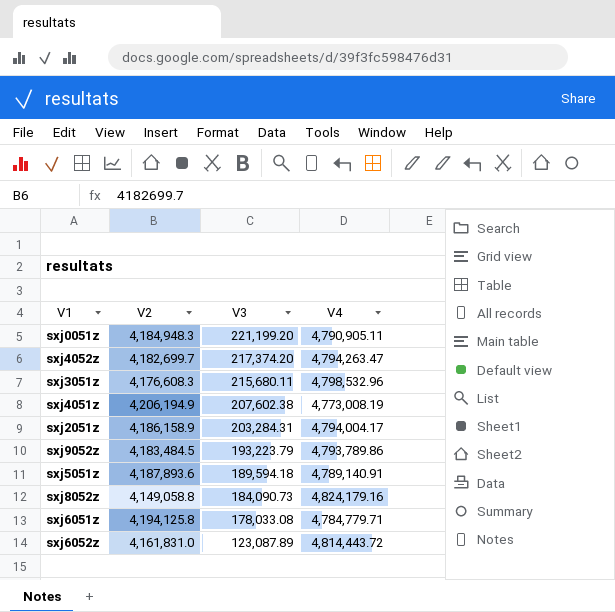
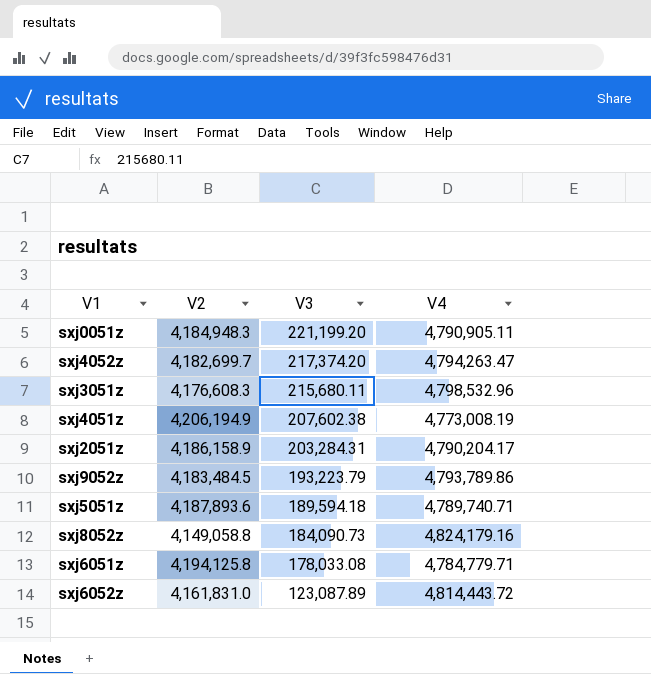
sxj2051z | V4: 4,794,004.17 -> 4,790,204.17
sxj5051z | V4: 4,789,140.91 -> 4,789,740.71

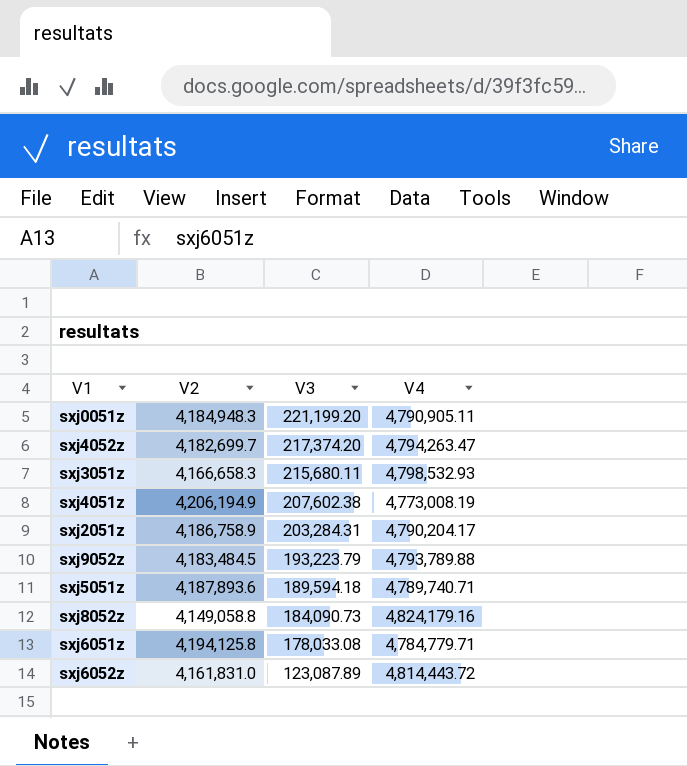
sxj3051z | V2: 4,176,608.3 -> 4,166,658.3
sxj3051z | V4: 4,798,532.96 -> 4,798,532.93
sxj2051z | V2: 4,186,158.9 -> 4,186,758.9
sxj9052z | V4: 4,793,789.86 -> 4,793,789.88

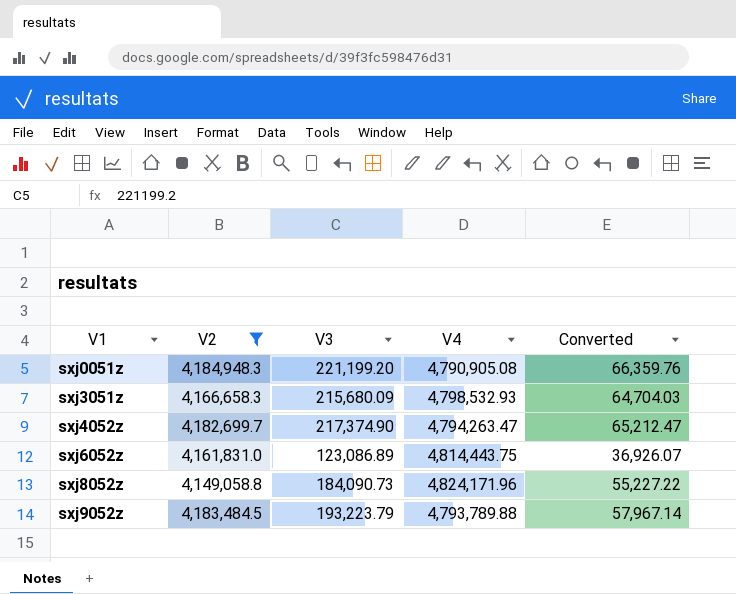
filter: none -> V2 <= 4,184,948.3
row order: V3 descending -> V1 ascending
column Converted | formula: none -> [V3] * 0.3
sxj0051z | V4: 4,790,905.11 -> 4,790,905.08
sxj3051z | V3: 215,680.11 -> 215,680.09
sxj4052z | V3: 217,374.20 -> 217,374.90
sxj6052z | V3: 123,087.89 -> 123,086.89
sxj6052z | V4: 4,814,443.72 -> 4,814,443.75
sxj8052z | V4: 4,824,179.16 -> 4,824,171.96

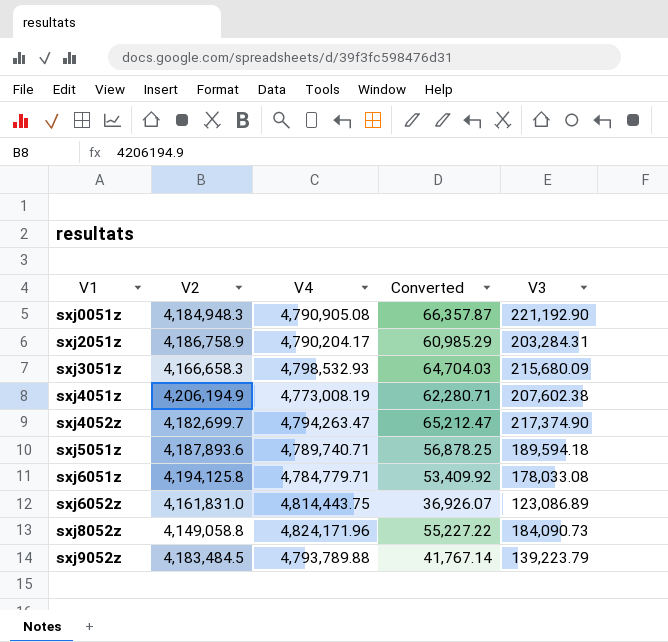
filter: V2 <= 4,184,948.3 -> none
column V3 | position: 3 -> 5
sxj0051z | Converted: 66,359.76 -> 66,357.87
sxj0051z | V3: 221,199.20 -> 221,192.90
sxj9052z | Converted: 57,967.14 -> 41,767.14
sxj9052z | V3: 193,223.79 -> 139,223.79

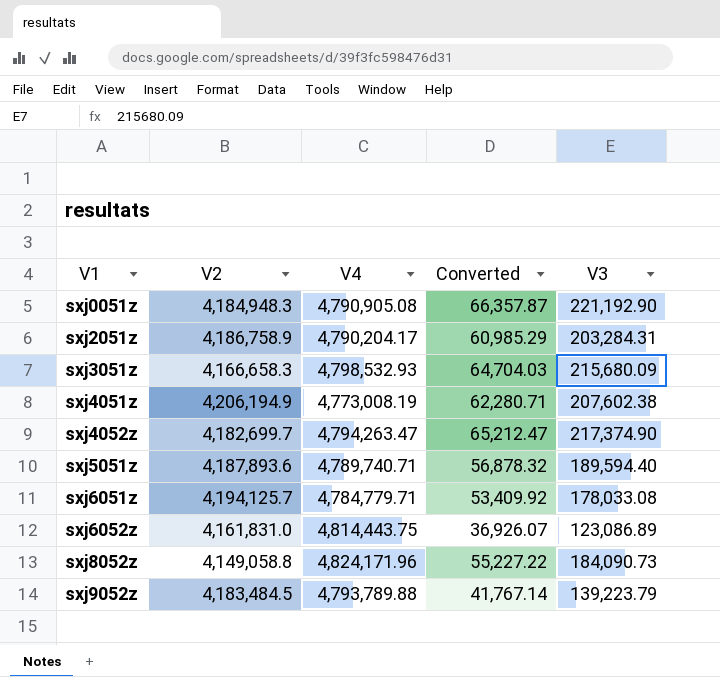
sxj5051z | Converted: 56,878.25 -> 56,878.32
sxj5051z | V3: 189,594.18 -> 189,594.40
sxj6051z | V2: 4,194,125.8 -> 4,194,125.7

